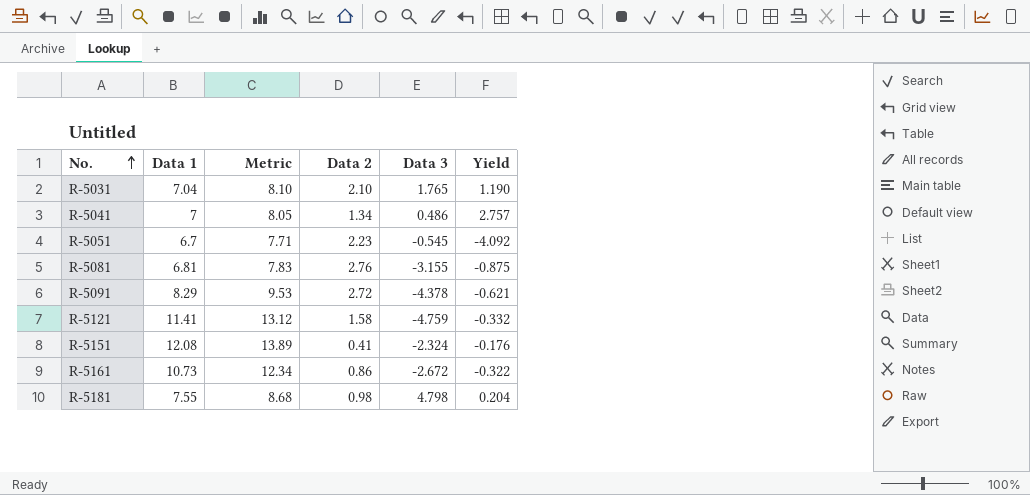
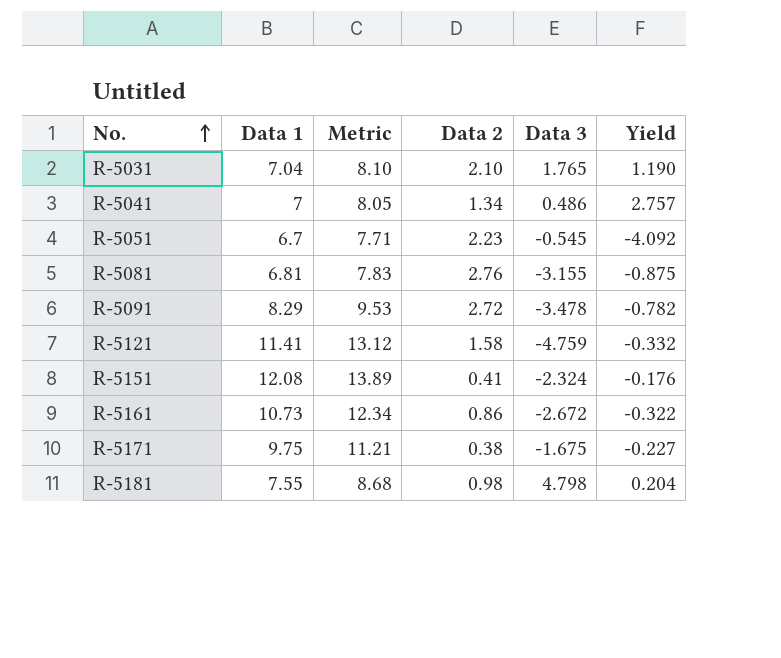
R-5091 | Data 3: -4.378 -> -3.478
R-5091 | Yield: -0.621 -> -0.782
row R-5171: none -> 9.75 | 11.21 | 0.38 | -1.675 | -0.227

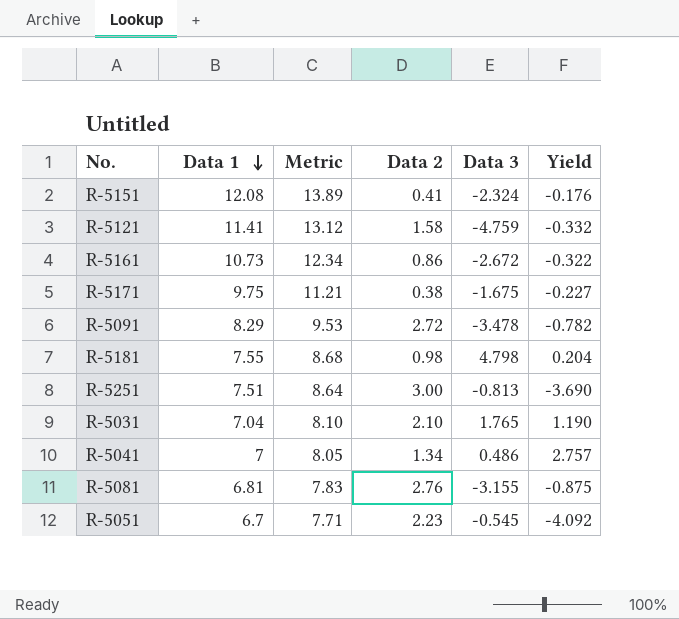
row order: No. ascending -> Data 1 descending
row R-5251: none -> 7.51 | 8.64 | 3.00 | -0.813 | -3.690

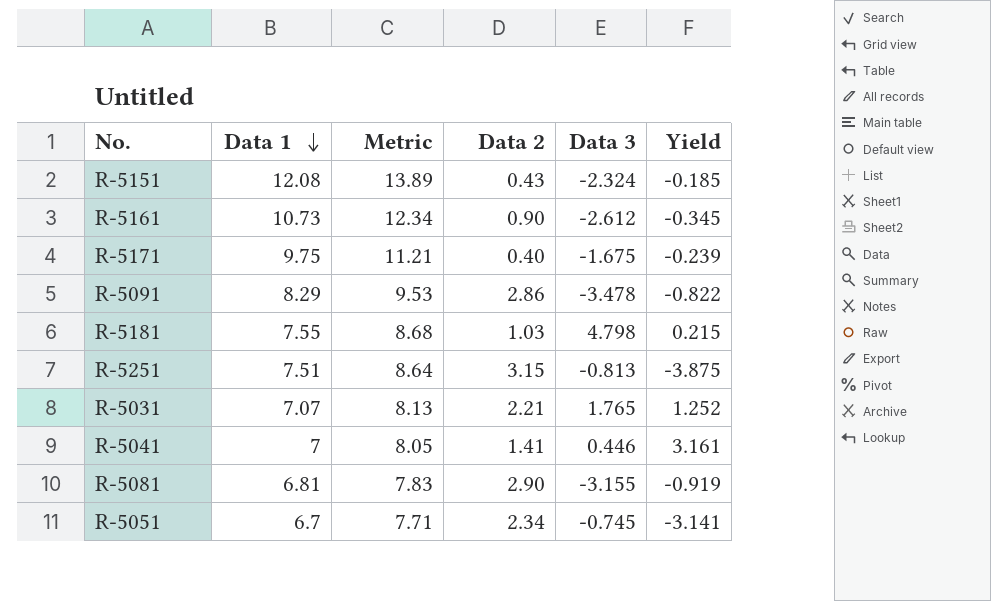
row R-5121: 11.41 | 13.12 | 1.58 | -4.759 | -0.332 -> none
R-5151 | Data 2: 0.41 -> 0.43
R-5151 | Yield: -0.176 -> -0.185
R-5161 | Data 2: 0.86 -> 0.90
R-5161 | Data 3: -2.672 -> -2.612
R-5161 | Yield: -0.322 -> -0.345
R-5171 | Data 2: 0.38 -> 0.40
R-5171 | Yield: -0.227 -> -0.239
R-5091 | Data 2: 2.72 -> 2.86
R-5091 | Yield: -0.782 -> -0.822
R-5181 | Data 2: 0.98 -> 1.03
R-5181 | Yield: 0.204 -> 0.215
R-5251 | Data 2: 3.00 -> 3.15
R-5251 | Yield: -3.690 -> -3.875
R-5031 | Data 1: 7.04 -> 7.07
R-5031 | Metric: 8.10 -> 8.13
R-5031 | Data 2: 2.10 -> 2.21
R-5031 | Yield: 1.190 -> 1.252
R-5041 | Data 2: 1.34 -> 1.41
R-5041 | Data 3: 0.486 -> 0.446
R-5041 | Yield: 2.757 -> 3.161
R-5081 | Data 2: 2.76 -> 2.90
R-5081 | Yield: -0.875 -> -0.919
R-5051 | Data 2: 2.23 -> 2.34
R-5051 | Data 3: -0.545 -> -0.745
R-5051 | Yield: -4.092 -> -3.141

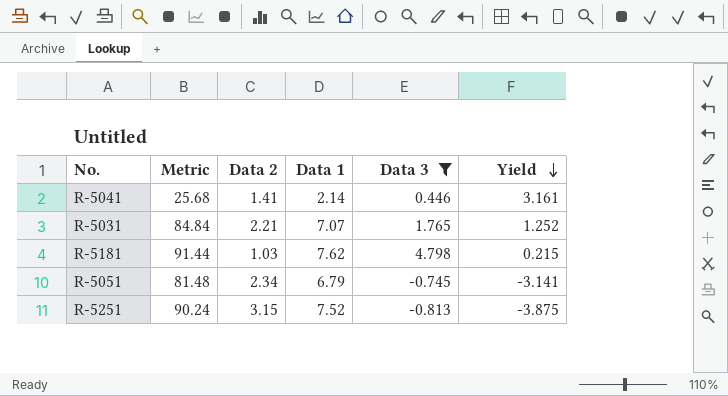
filter: none -> Data 3 >= -0.813
row order: Data 1 descending -> Yield descending
column Metric | formula: [Data 1] * 1.15 -> [Data 1] * 12
column Data 1 | position: 2 -> 4
R-5041 | Data 1: 7 -> 2.14
R-5181 | Data 1: 7.55 -> 7.62
R-5051 | Data 1: 6.7 -> 6.79
R-5251 | Data 1: 7.51 -> 7.52

